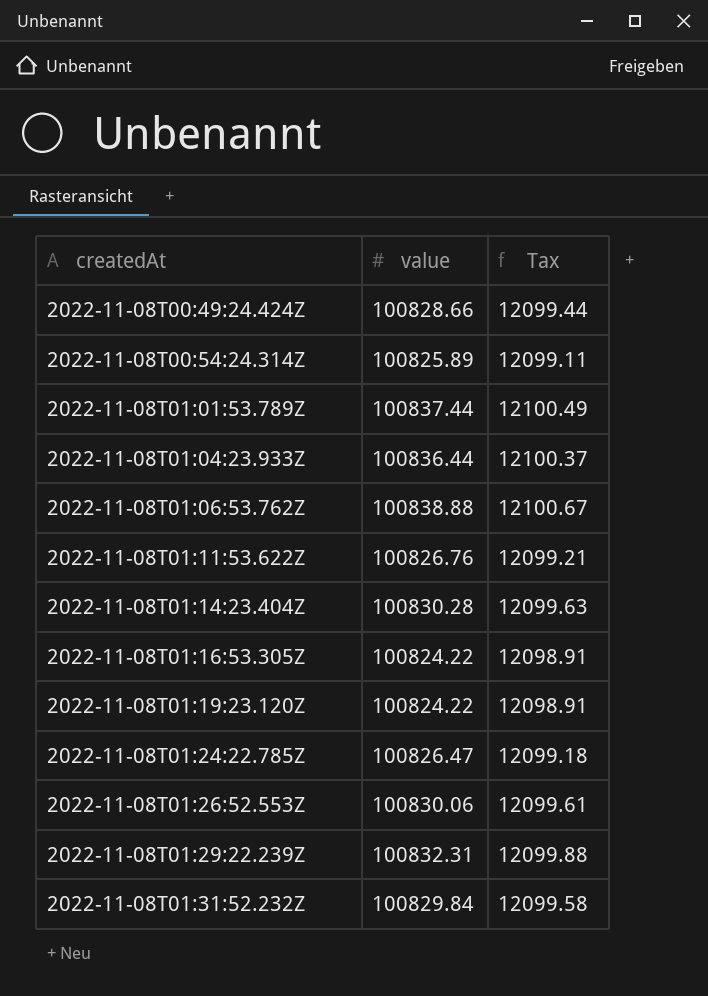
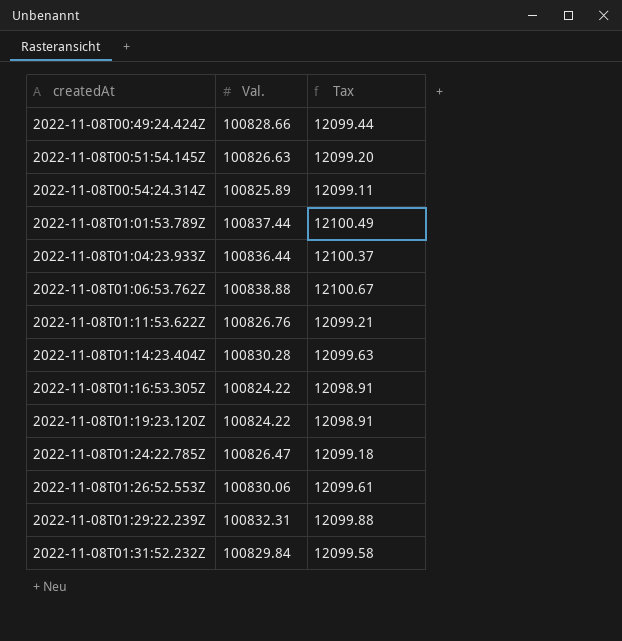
column name: value -> Val.
row 2022-11-08T00:51:54.145Z: none -> 100826.63 | 12099.20

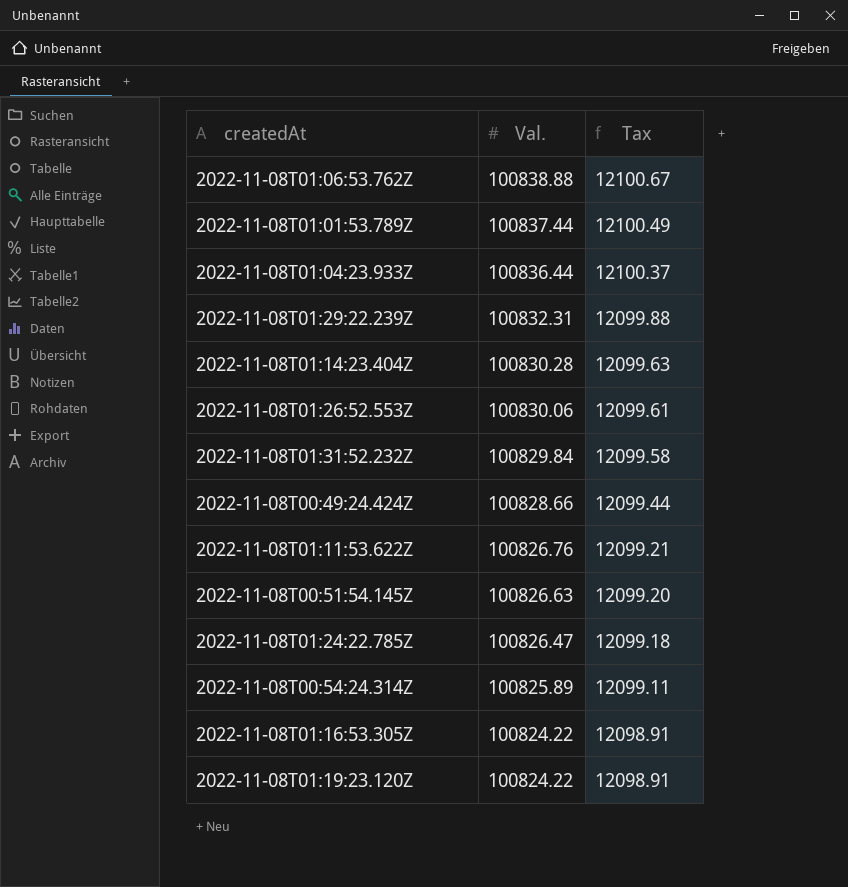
row order: createdAt ascending -> Val. descending

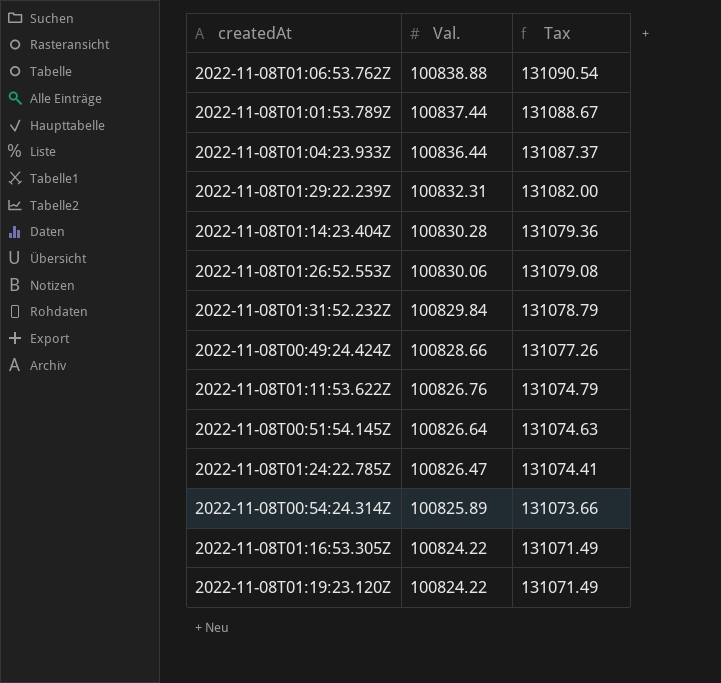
column Tax | formula: [Val.] * 0.12 -> [Val.] * 1.3
2022-11-08T00:51:54.145Z | Val.: 100826.63 -> 100826.64

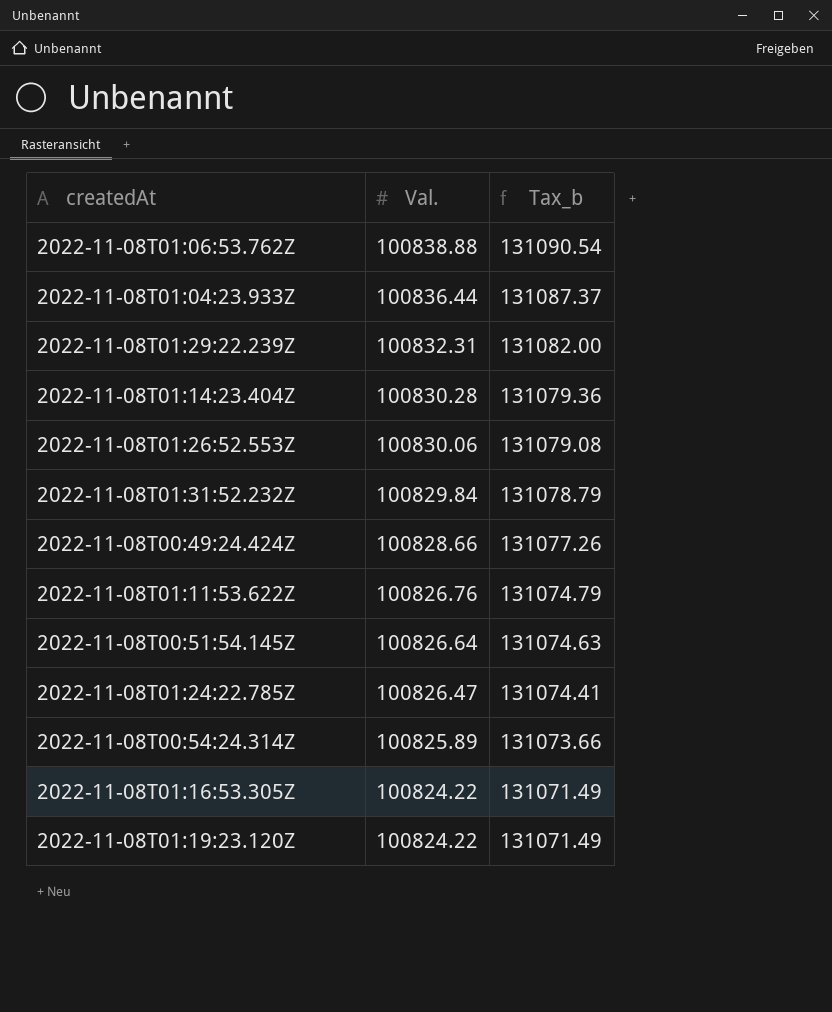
column name: Tax -> Tax_b
row 2022-11-08T01:01:53.789Z: 100837.44 | 131088.67 -> none

